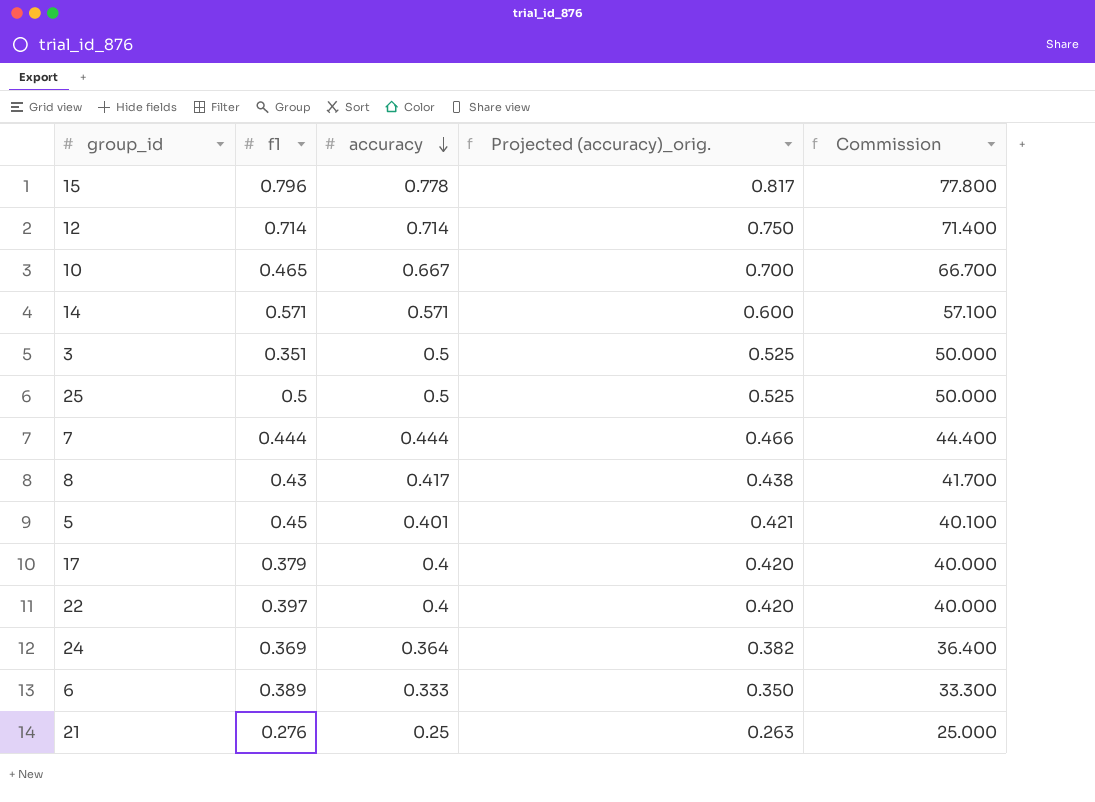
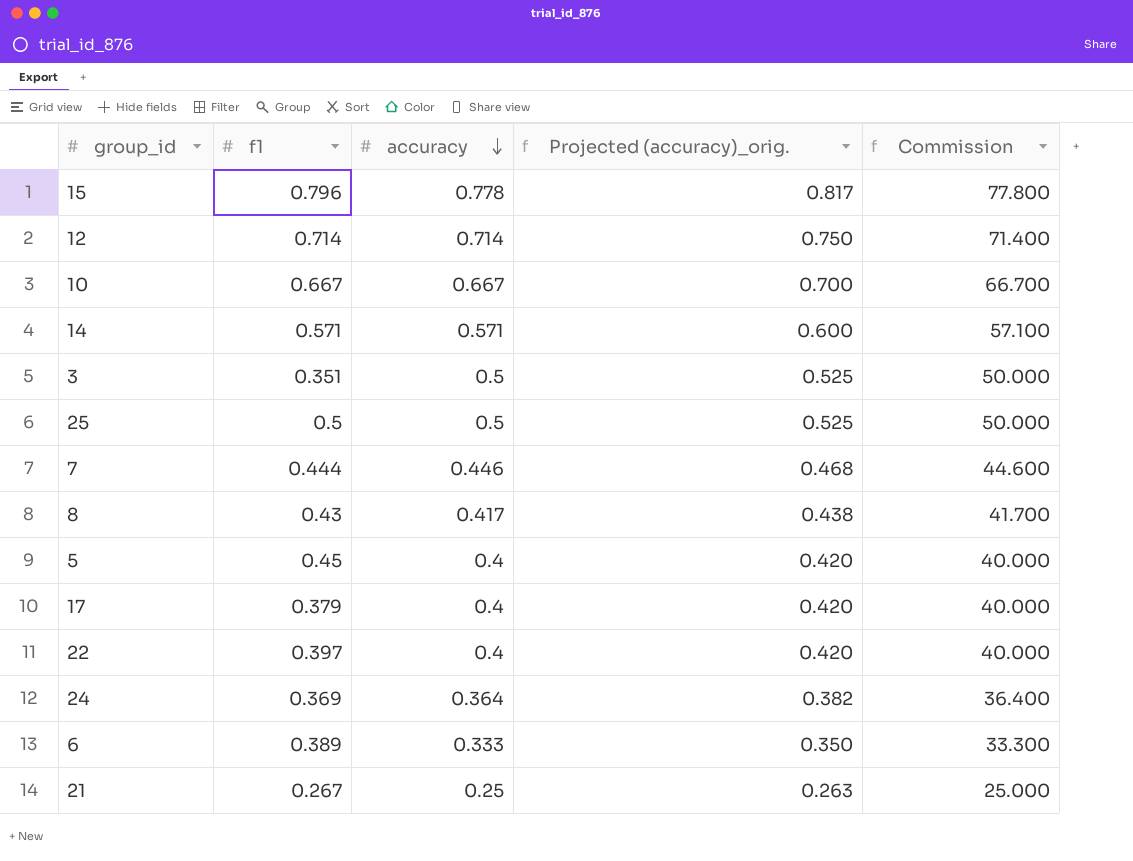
10 | f1: 0.465 -> 0.667
7 | accuracy: 0.444 -> 0.446
7 | Projected (accuracy)_orig.: 0.466 -> 0.468
7 | Commission: 44.400 -> 44.600
5 | accuracy: 0.401 -> 0.4
5 | Projected (accuracy)_orig.: 0.421 -> 0.420
5 | Commission: 40.100 -> 40.000
21 | f1: 0.276 -> 0.267

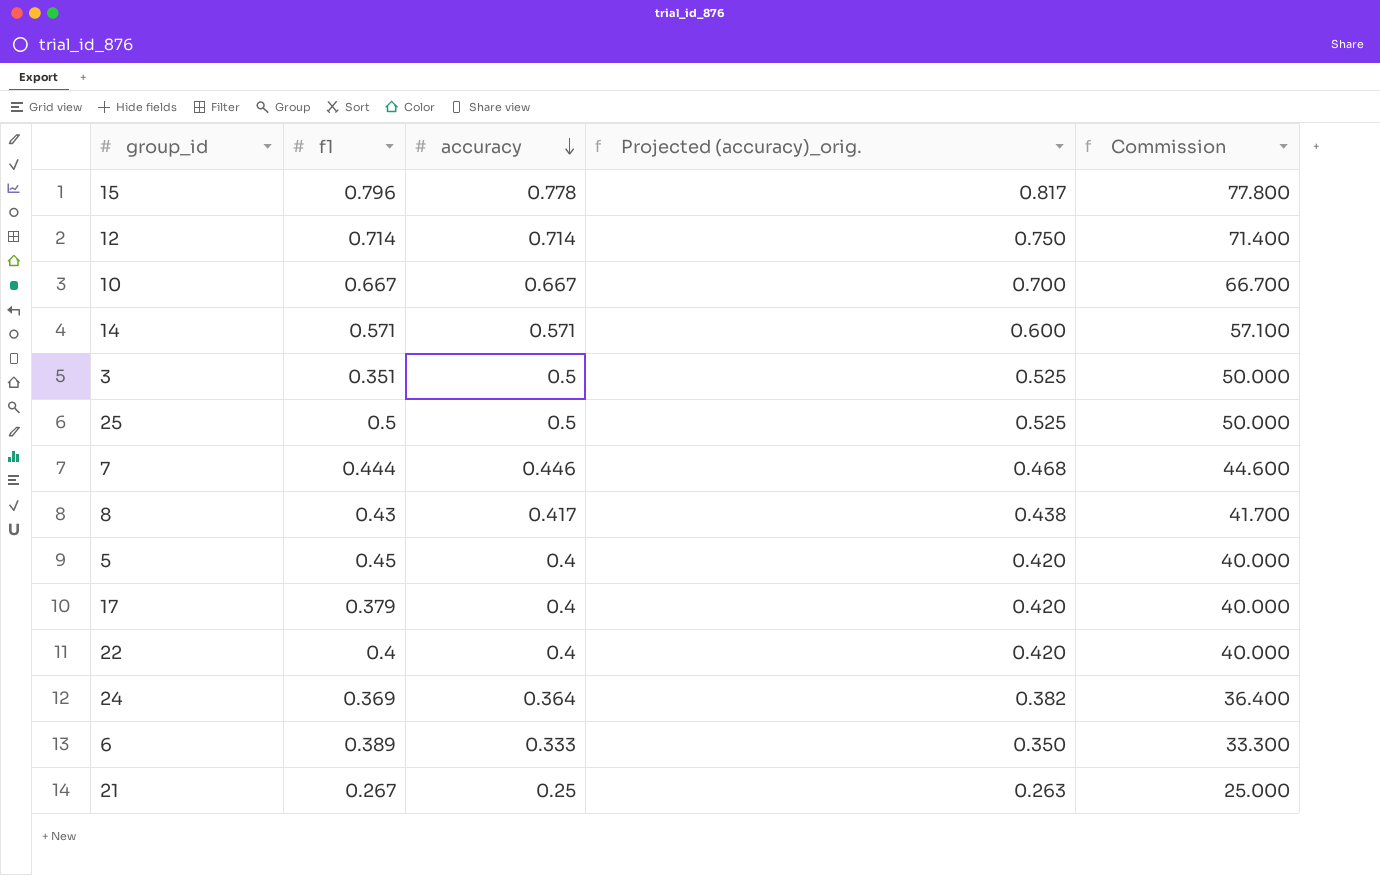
22 | f1: 0.397 -> 0.4

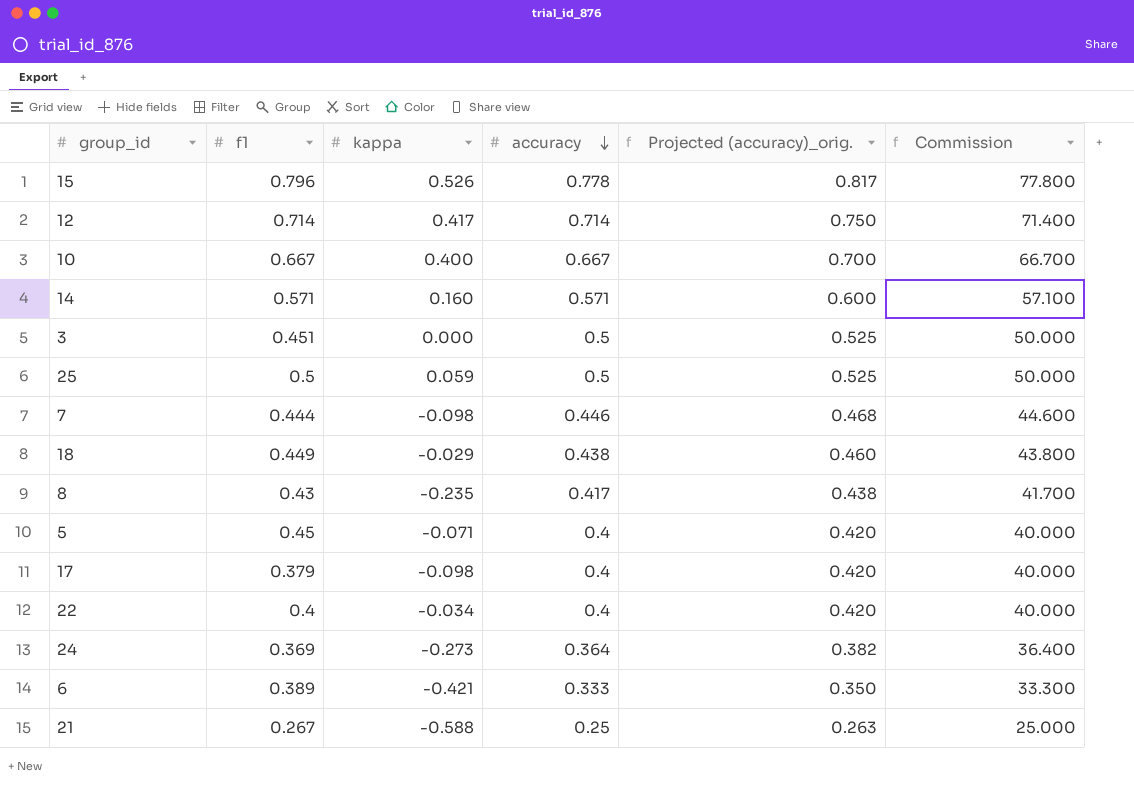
column kappa | position: none -> 3
3 | f1: 0.351 -> 0.451
row 18: none -> 0.449 | -0.029 | 0.438 | 0.460 | 43.800

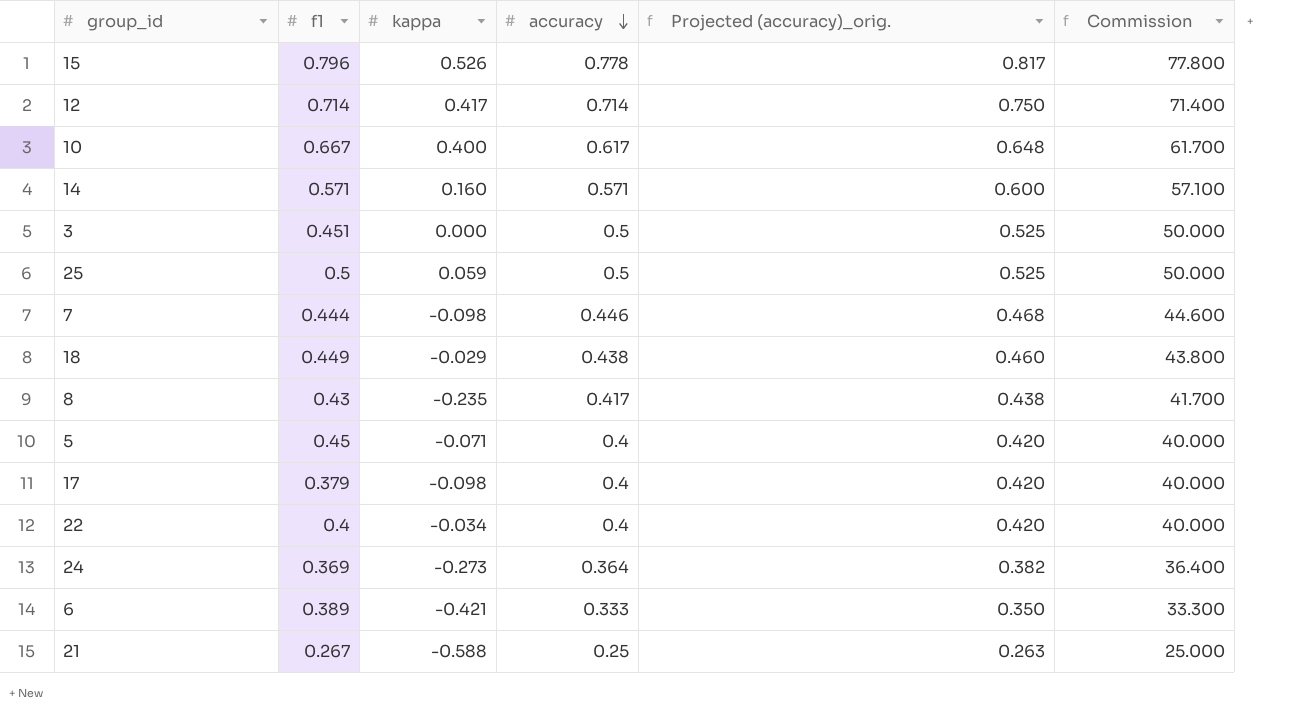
10 | accuracy: 0.667 -> 0.617
10 | Projected (accuracy)_orig.: 0.700 -> 0.648
10 | Commission: 66.700 -> 61.700

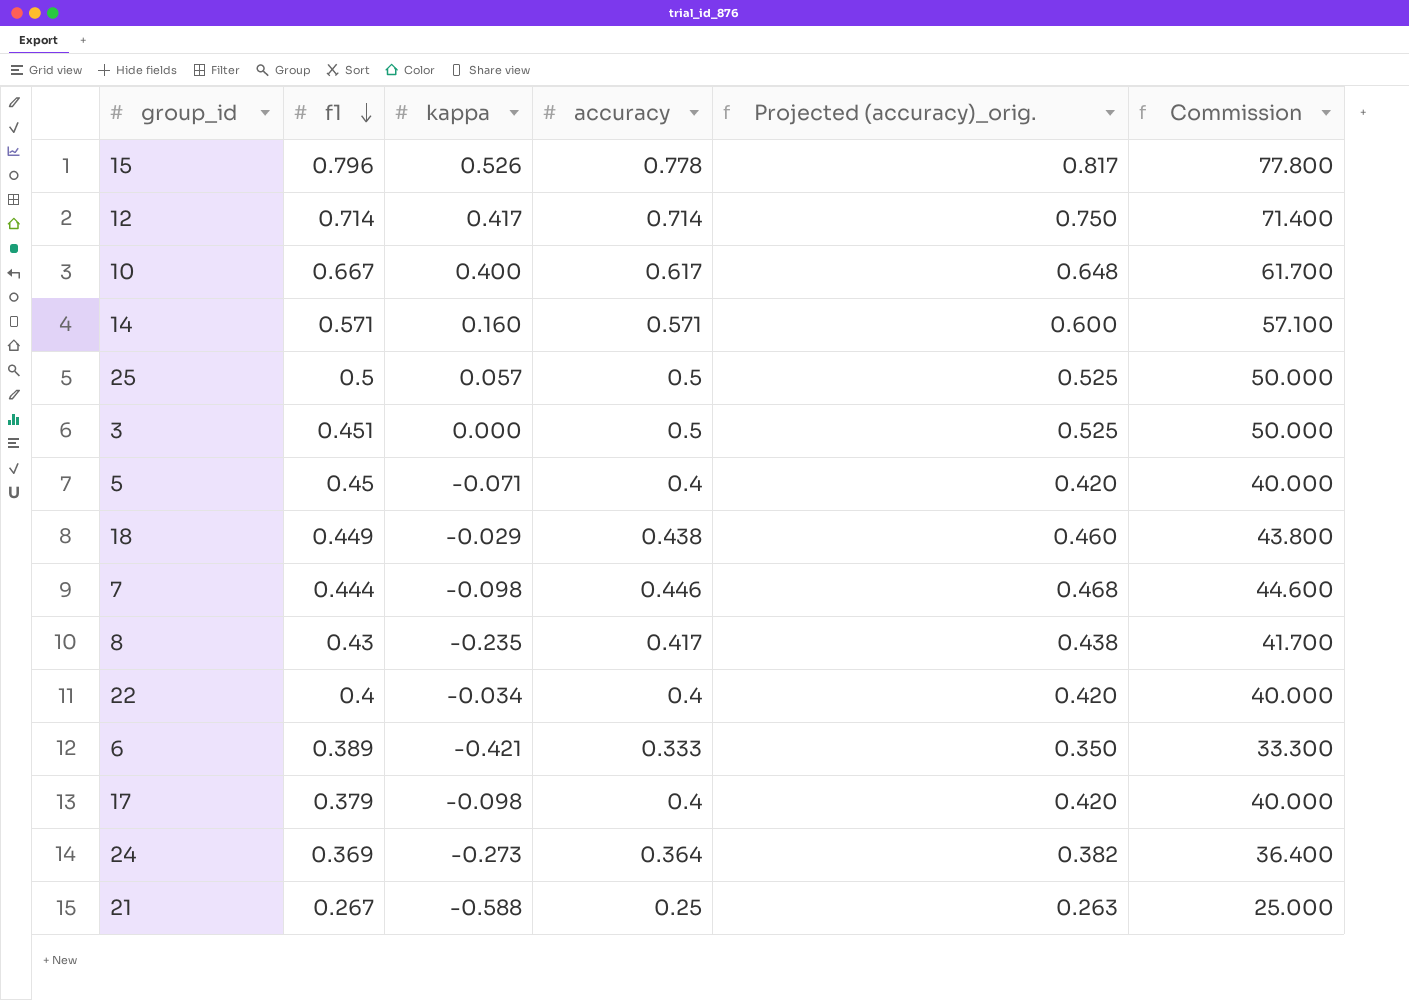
row order: accuracy descending -> f1 descending
25 | kappa: 0.059 -> 0.057

